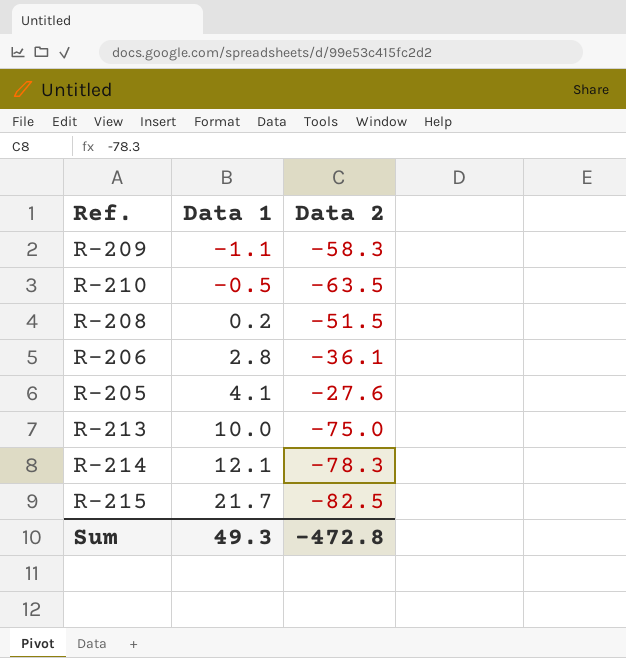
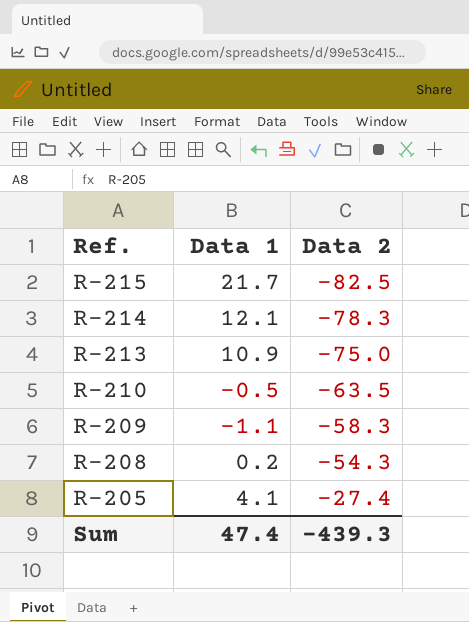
row order: Data 1 ascending -> Ref. descending
row R-206: 2.8 | -36.1 -> none
R-213 | Data 1: 10.0 -> 10.9
R-208 | Data 2: -51.5 -> -54.3
R-205 | Data 2: -27.6 -> -27.4
Sum | Data 1: 49.3 -> 47.4
Sum | Data 2: -472.8 -> -439.3

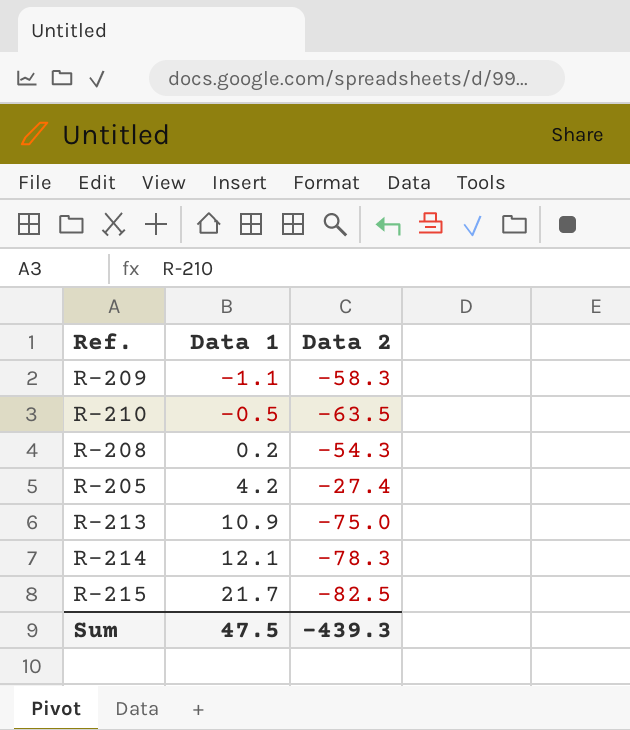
row order: Ref. descending -> Data 1 ascending
R-205 | Data 1: 4.1 -> 4.2
Sum | Data 1: 47.4 -> 47.5

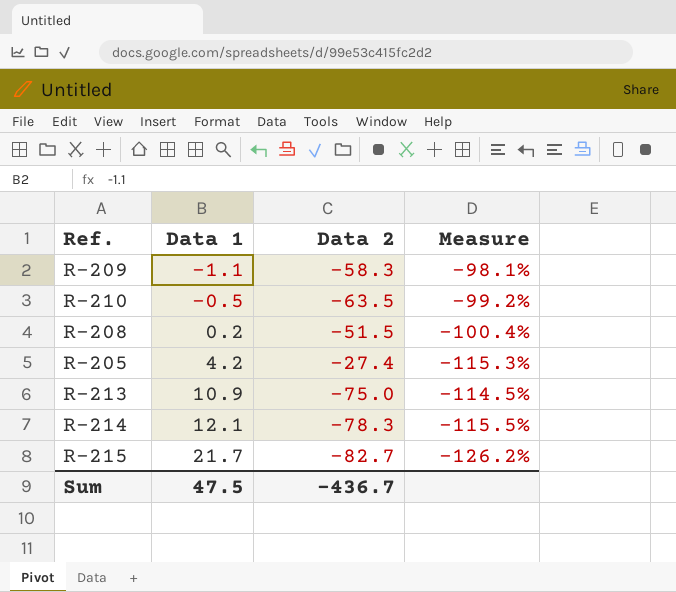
column Measure | formula: none -> ([Data 1] - [Data 2]) / [Data 2]
R-208 | Data 2: -54.3 -> -51.5
R-215 | Data 2: -82.5 -> -82.7
Sum | Data 2: -439.3 -> -436.7

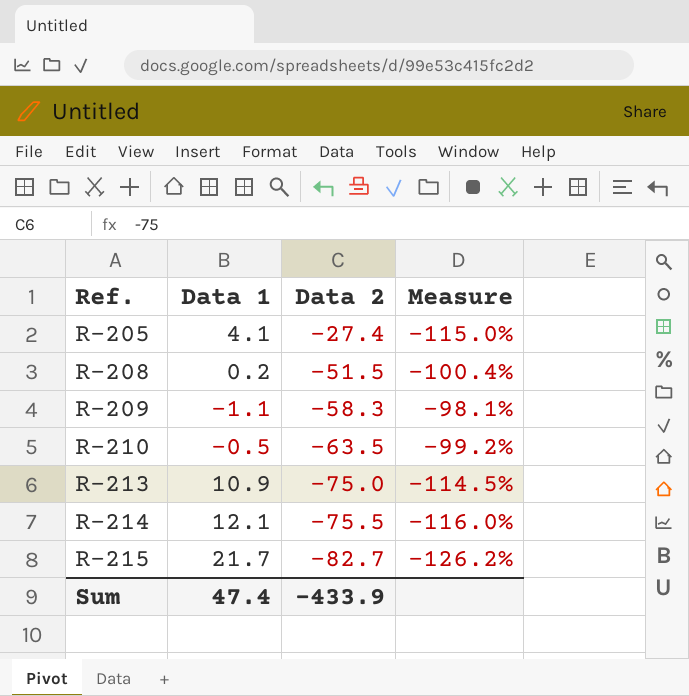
row order: Data 1 ascending -> Ref. ascending
R-205 | Data 1: 4.2 -> 4.1
R-205 | Measure: -115.3% -> -115.0%
R-214 | Data 2: -78.3 -> -75.5
R-214 | Measure: -115.5% -> -116.0%
Sum | Data 1: 47.5 -> 47.4
Sum | Data 2: -436.7 -> -433.9

